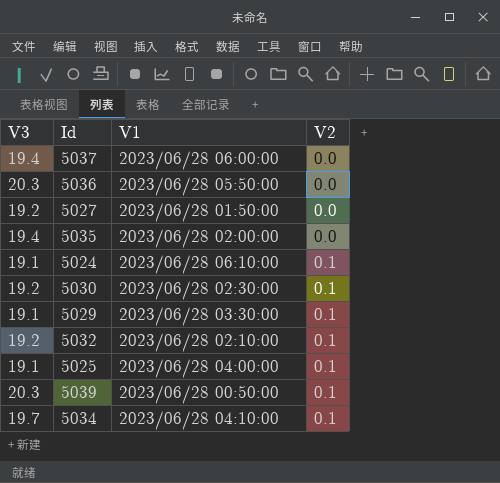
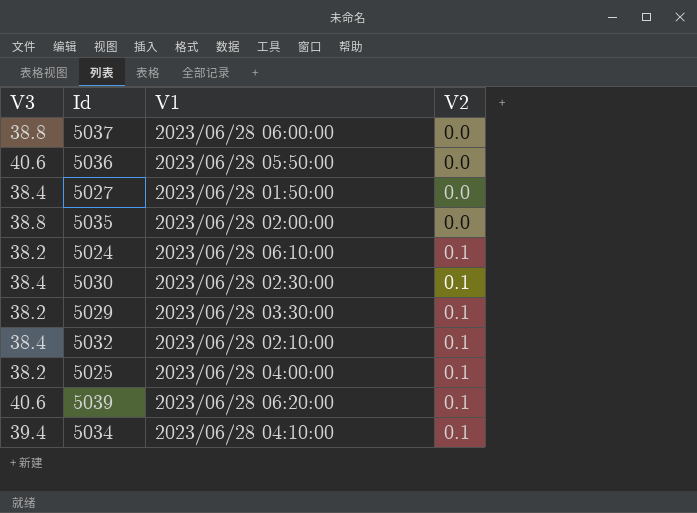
5037 | V3: 19.4 -> 38.8
5036 | V3: 20.3 -> 40.6
5027 | V3: 19.2 -> 38.4
5035 | V3: 19.4 -> 38.8
5024 | V3: 19.1 -> 38.2
5030 | V3: 19.2 -> 38.4
5029 | V3: 19.1 -> 38.2
5032 | V3: 19.2 -> 38.4
5025 | V3: 19.1 -> 38.2
5039 | V3: 20.3 -> 40.6
5039 | V1: 2023/06/28 00:50:00 -> 2023/06/28 06:20:00
5034 | V3: 19.7 -> 39.4

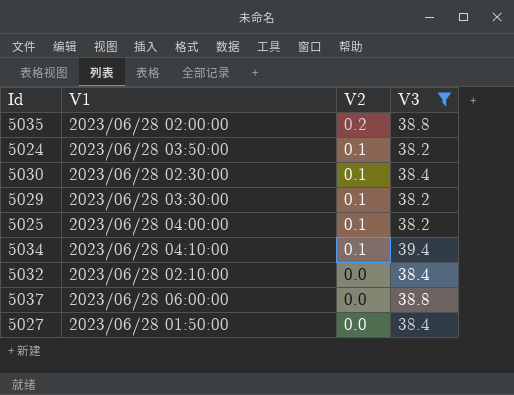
filter: none -> V3 != 40.6
row order: V2 ascending -> V2 descending
column V3 | position: 1 -> 4
5035 | V2: 0.0 -> 0.2
5024 | V1: 2023/06/28 06:10:00 -> 2023/06/28 03:50:00
5032 | V2: 0.1 -> 0.0

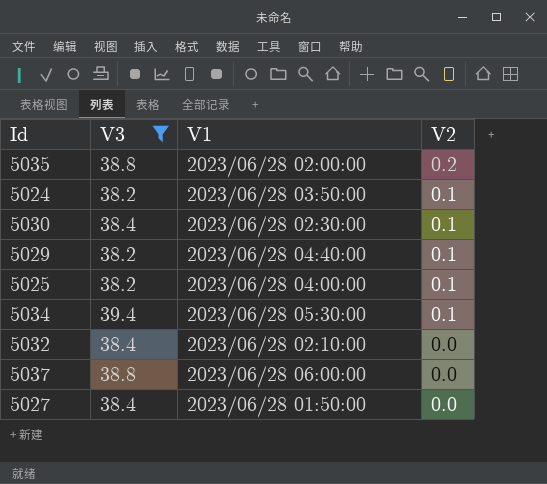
column V3 | position: 4 -> 2
5029 | V1: 2023/06/28 03:30:00 -> 2023/06/28 04:40:00
5034 | V1: 2023/06/28 04:10:00 -> 2023/06/28 05:30:00

